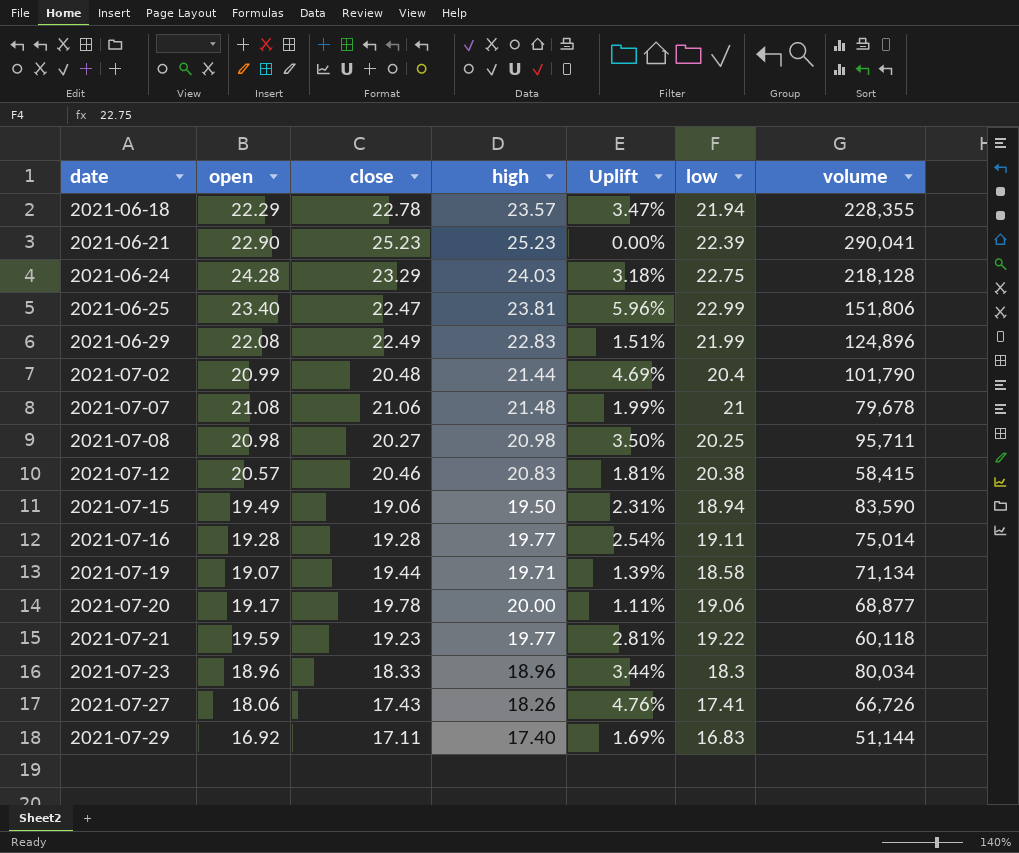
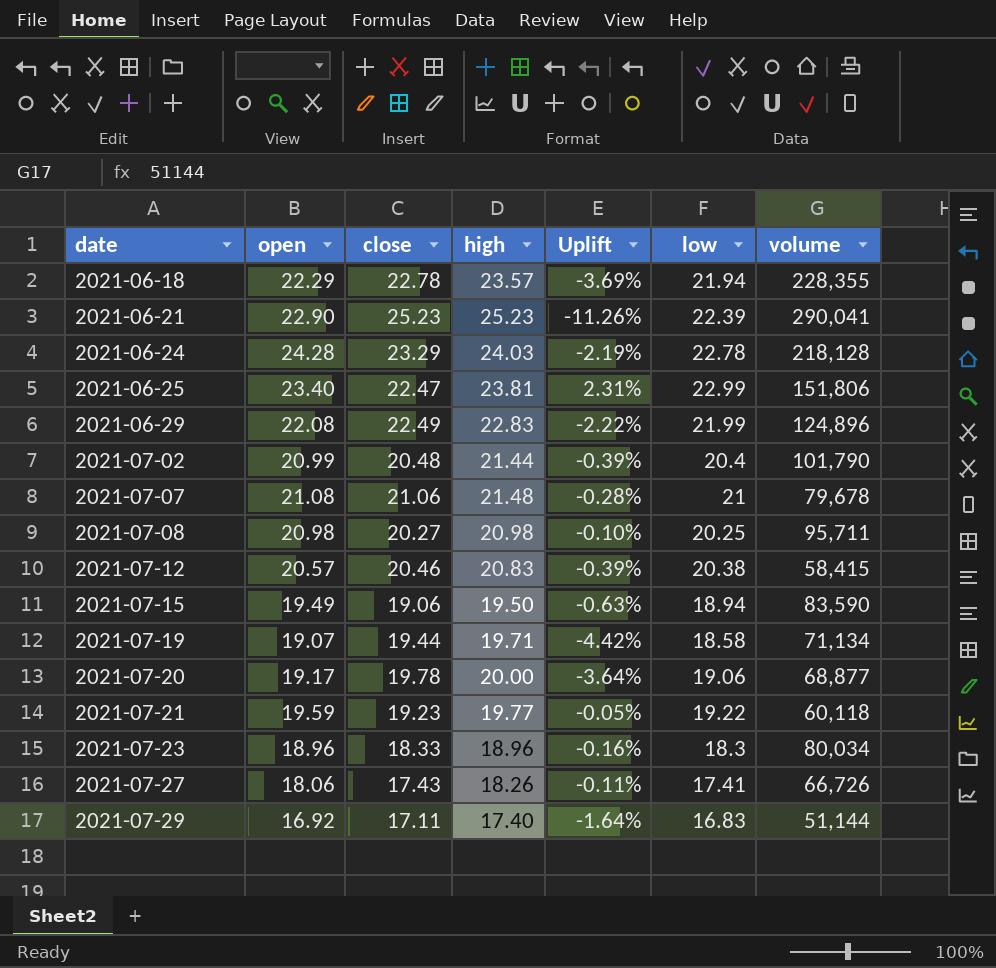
column Uplift | formula: ([high] - [close]) / [close] -> ([low] - [close]) / [close]
row 2021-07-16: 19.28 | 19.28 | 19.77 | 2.54% | 19.11 | 75,014 -> none
2021-06-24 | low: 22.75 -> 22.78

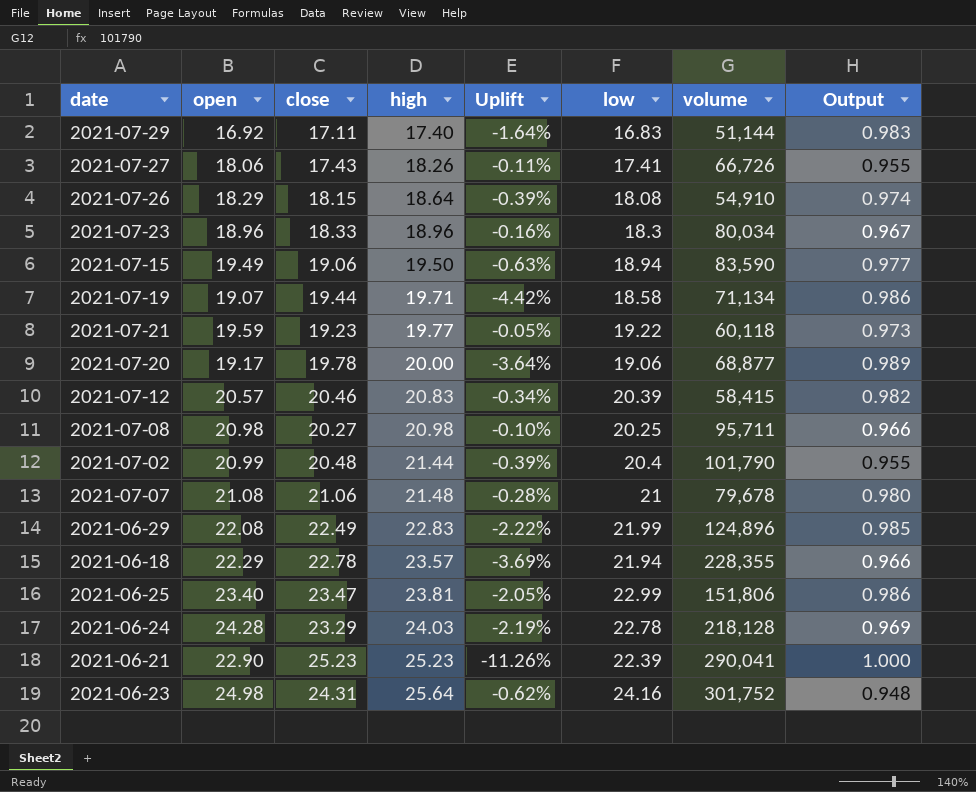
row order: date ascending -> high ascending
column Output | formula: none -> [close] / [high]
row 2021-07-26: none -> 18.29 | 18.15 | 18.64 | -0.39% | 18.08 | 54,910 | 0.974
2021-07-12 | Uplift: -0.39% -> -0.34%
2021-07-12 | low: 20.38 -> 20.39
2021-06-25 | close: 22.47 -> 23.47
2021-06-25 | Uplift: 2.31% -> -2.05%
row 2021-06-23: none -> 24.98 | 24.31 | 25.64 | -0.62% | 24.16 | 301,752 | 0.948

